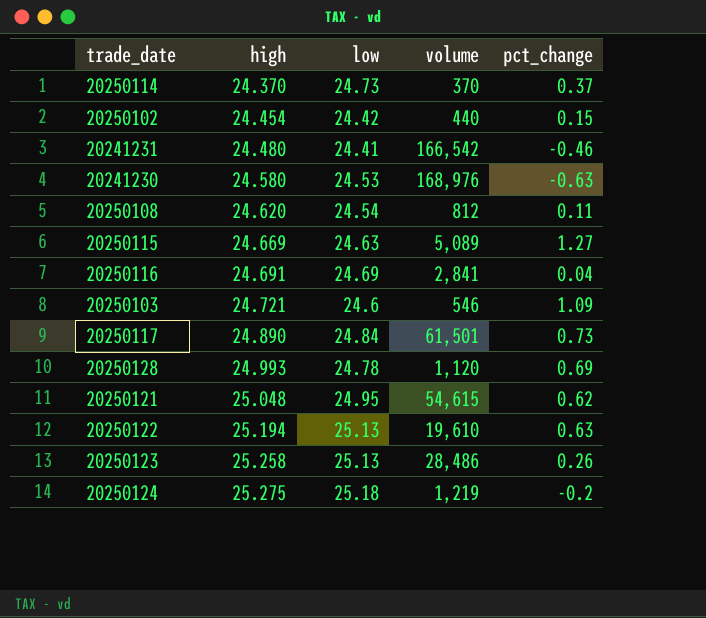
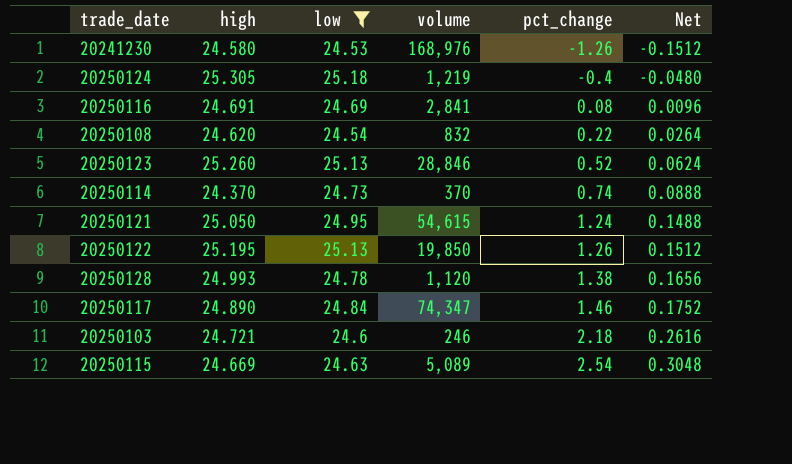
filter: none -> low >= 24.53
row order: high ascending -> pct_change ascending
column Net | formula: none -> [pct_change] * 0.12
20241230 | pct_change: -0.63 -> -1.26
20250124 | high: 25.275 -> 25.305
20250124 | pct_change: -0.2 -> -0.4
20250116 | pct_change: 0.04 -> 0.08
20250108 | volume: 812 -> 832
20250108 | pct_change: 0.11 -> 0.22
20250123 | high: 25.258 -> 25.260
20250123 | volume: 28,486 -> 28,846
20250123 | pct_change: 0.26 -> 0.52
20250114 | pct_change: 0.37 -> 0.74
20250121 | high: 25.048 -> 25.050
20250121 | pct_change: 0.62 -> 1.24
20250122 | high: 25.194 -> 25.195
20250122 | volume: 19,610 -> 19,850
20250122 | pct_change: 0.63 -> 1.26
20250128 | pct_change: 0.69 -> 1.38
20250117 | volume: 61,501 -> 74,347
20250117 | pct_change: 0.73 -> 1.46
20250103 | volume: 546 -> 246
20250103 | pct_change: 1.09 -> 2.18
20250115 | pct_change: 1.27 -> 2.54

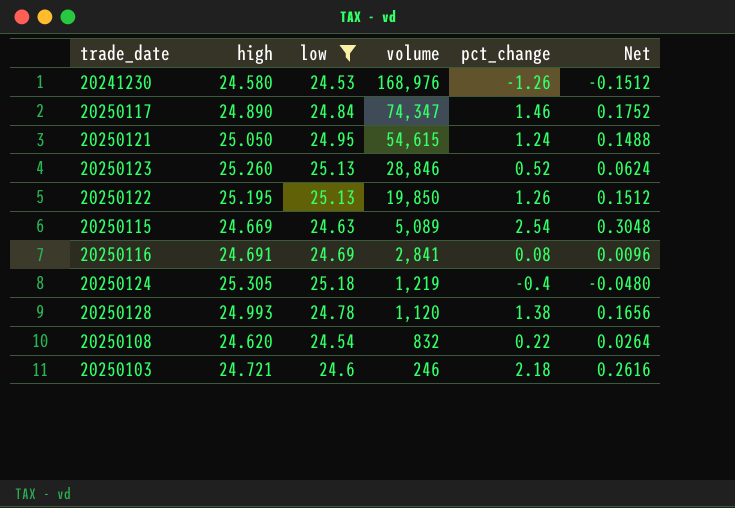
row order: pct_change ascending -> volume descending
row 20250114: 24.370 | 24.73 | 370 | 0.74 | 0.0888 -> none

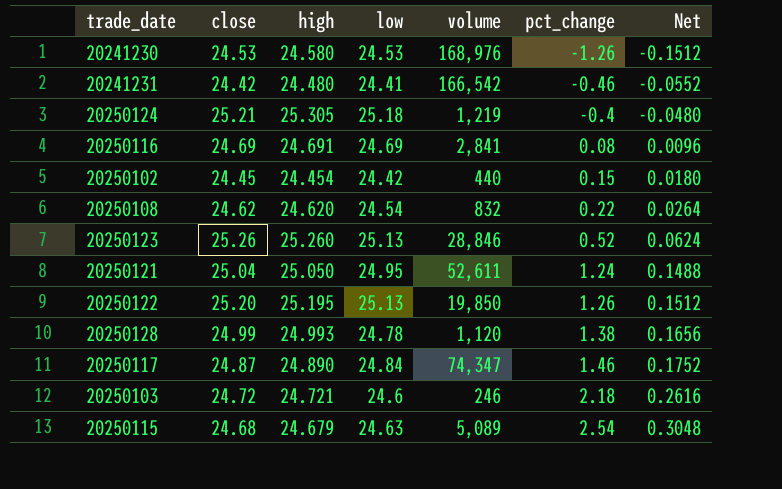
filter: low >= 24.53 -> none
row order: volume descending -> pct_change ascending
column close | position: none -> 2
20250121 | volume: 54,615 -> 52,611
20250115 | high: 24.669 -> 24.679

